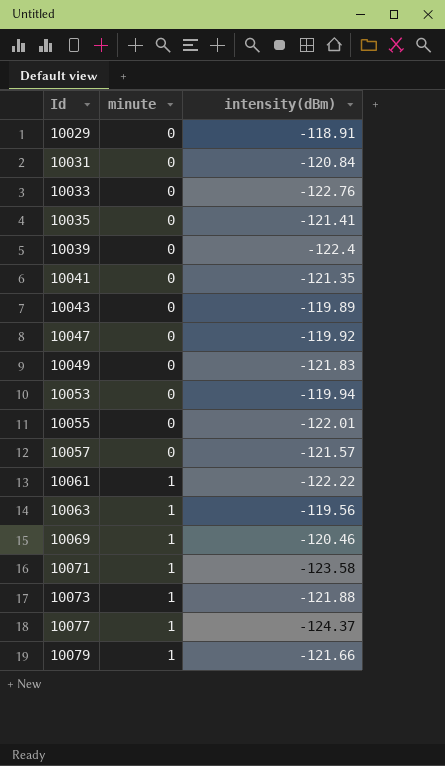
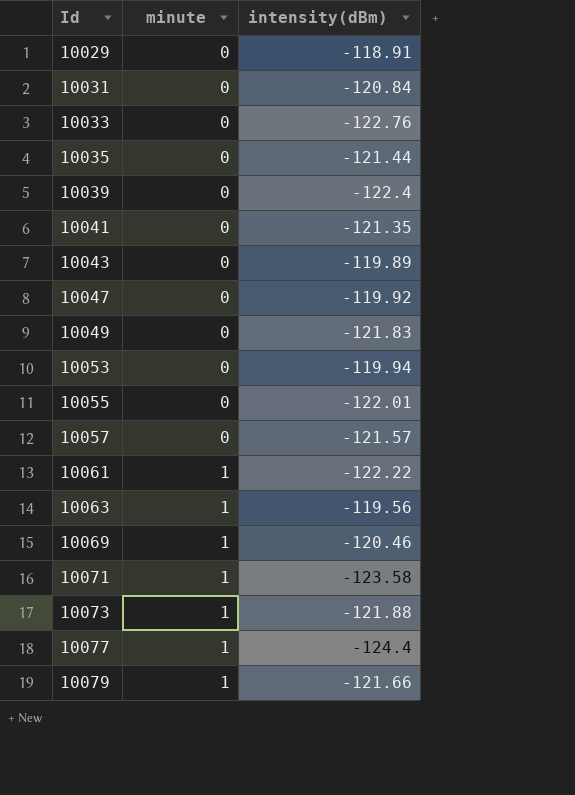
10035 | intensity(dBm): -121.41 -> -121.44
10077 | intensity(dBm): -124.37 -> -124.4

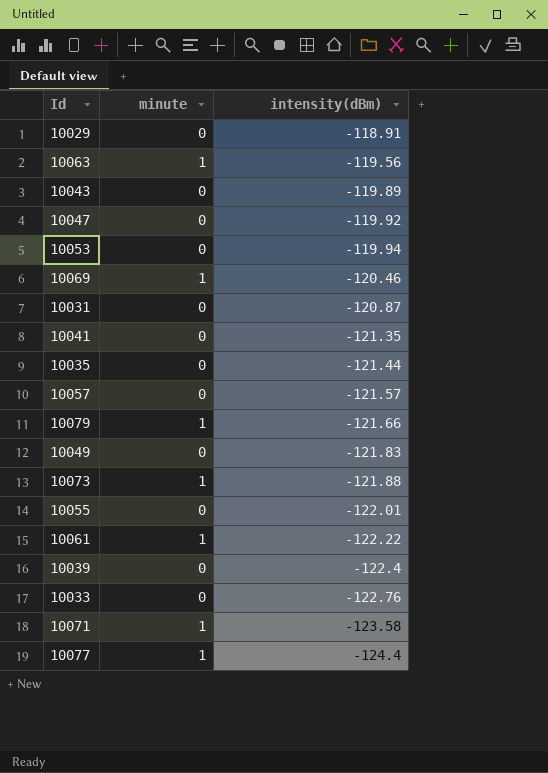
row order: Id ascending -> intensity(dBm) descending
10031 | intensity(dBm): -120.84 -> -120.87

